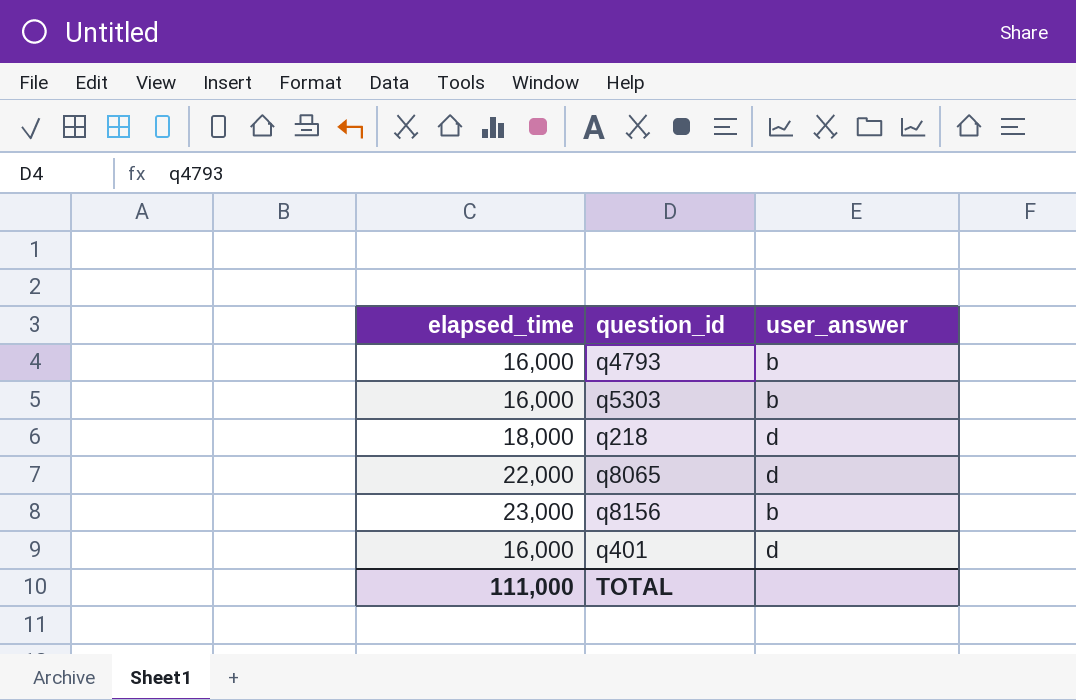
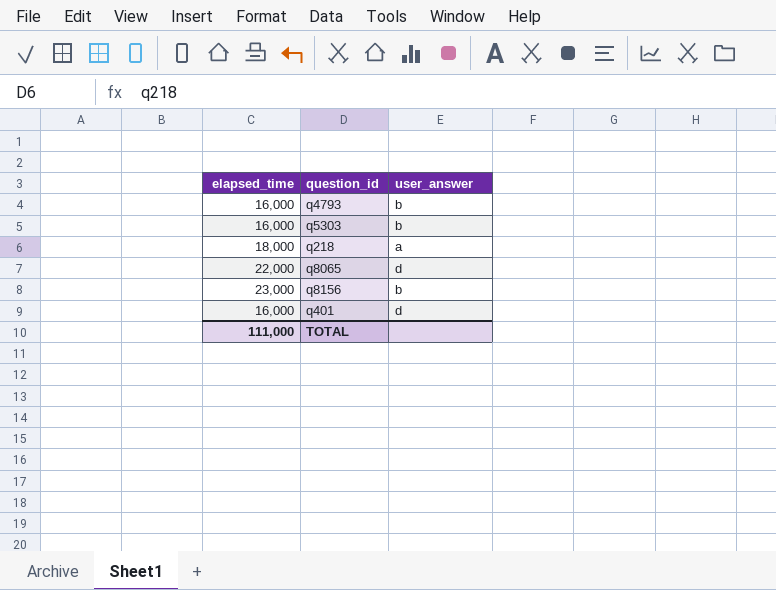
q218 | user_answer: d -> a

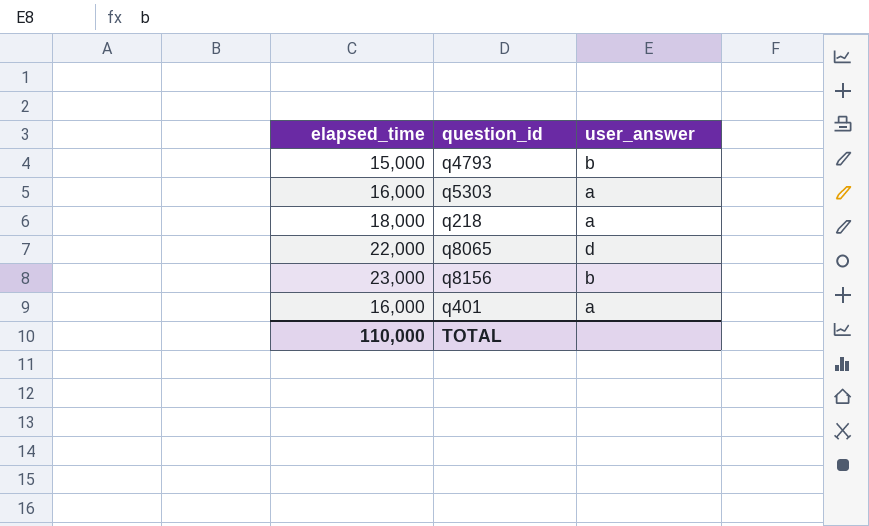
q4793 | elapsed_time: 16,000 -> 15,000
q5303 | user_answer: b -> a
q401 | user_answer: d -> a
TOTAL | elapsed_time: 111,000 -> 110,000

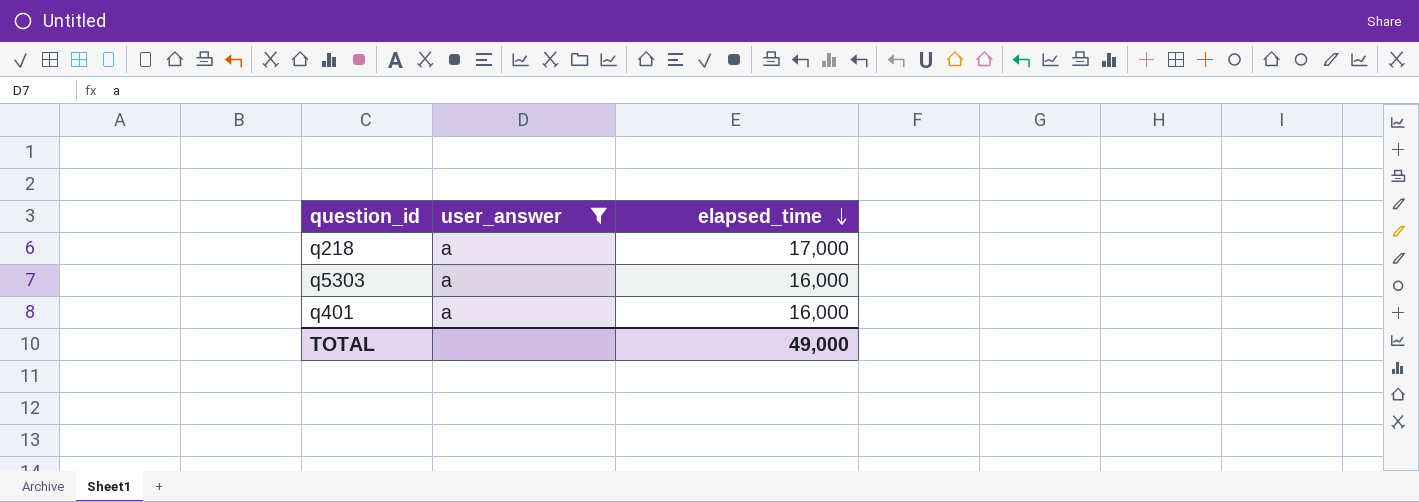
filter: none -> user_answer = a
row order: none -> elapsed_time descending
column elapsed_time | position: 1 -> 3
q218 | elapsed_time: 18,000 -> 17,000
TOTAL | elapsed_time: 110,000 -> 49,000

